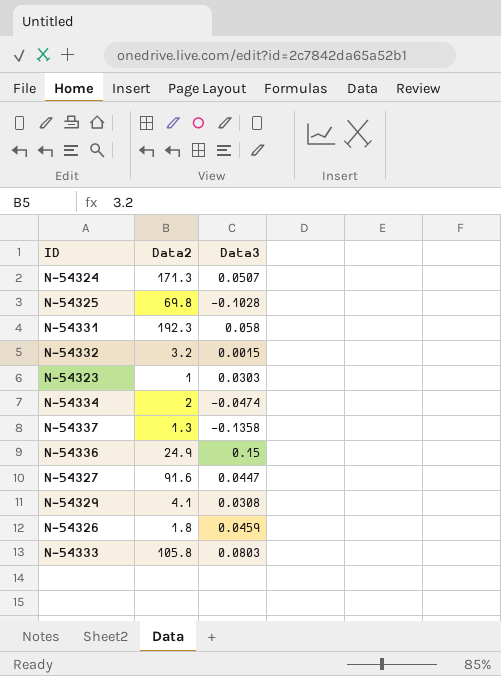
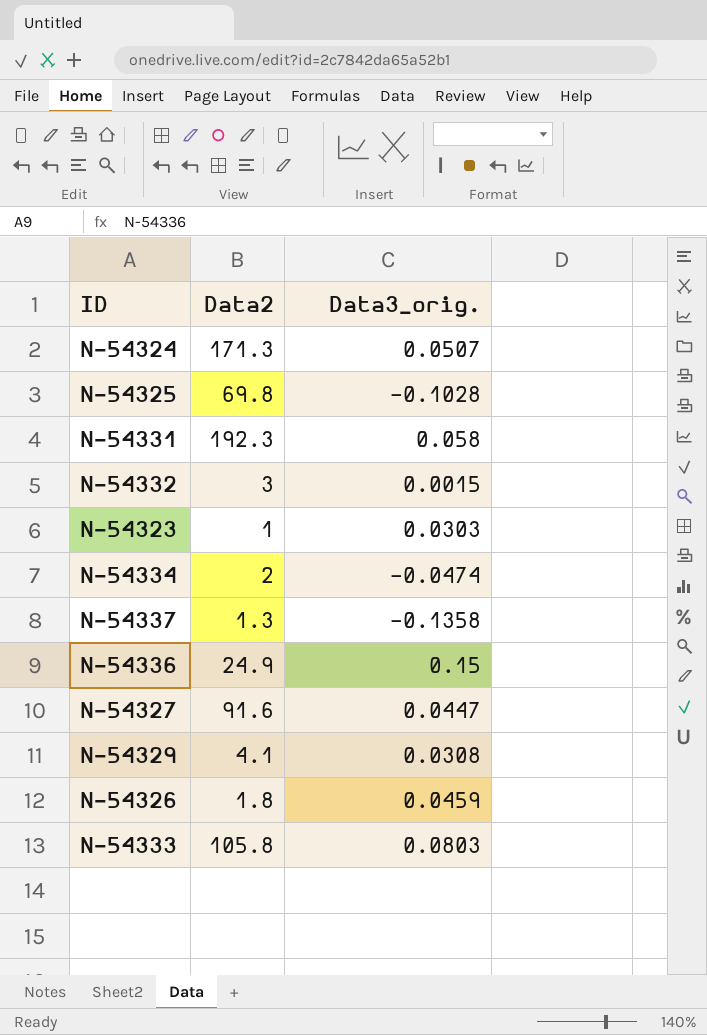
column name: Data3 -> Data3_orig.
N-54332 | Data2: 3.2 -> 3

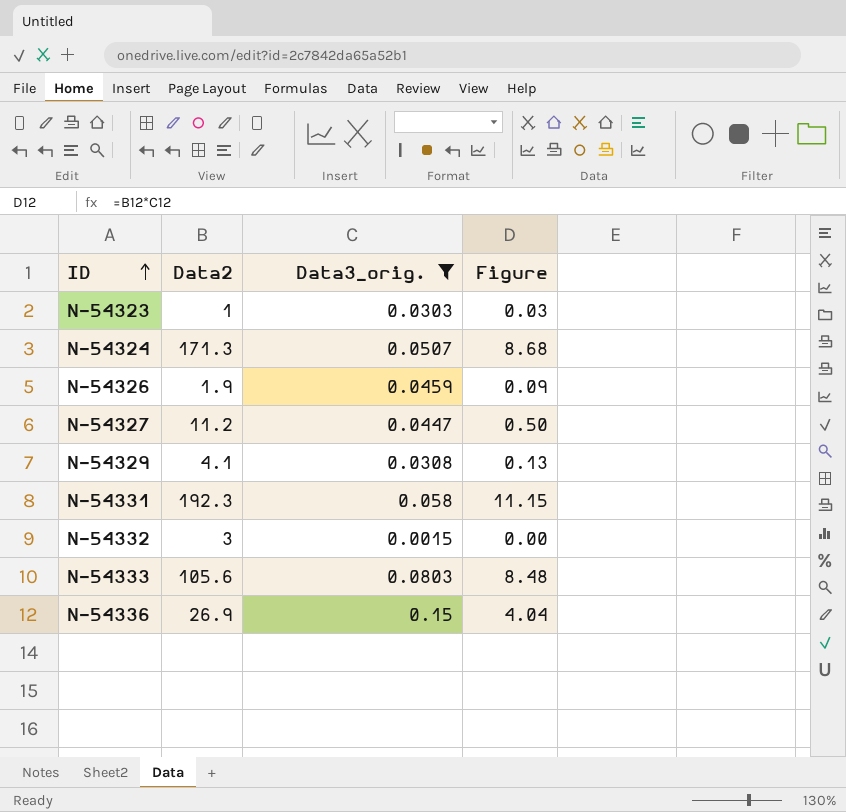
filter: none -> Data3_orig. >= 0.0015
row order: none -> ID ascending
column Figure | formula: none -> [Data2] * [Data3_orig.]
N-54326 | Data2: 1.8 -> 1.9
N-54327 | Data2: 91.6 -> 11.2
N-54333 | Data2: 105.8 -> 105.6
N-54336 | Data2: 24.9 -> 26.9

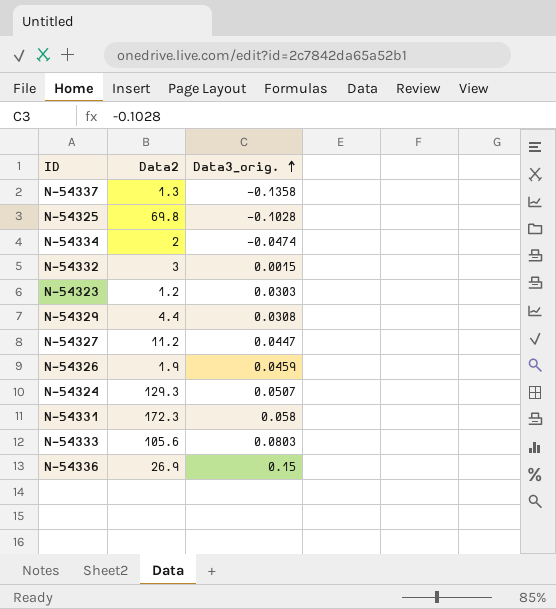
filter: Data3_orig. >= 0.0015 -> none
row order: ID ascending -> Data3_orig. ascending
column Figure | formula: [Data2] * [Data3_orig.] -> none
N-54323 | Data2: 1 -> 1.2
N-54329 | Data2: 4.1 -> 4.4
N-54324 | Data2: 171.3 -> 129.3
N-54331 | Data2: 192.3 -> 172.3

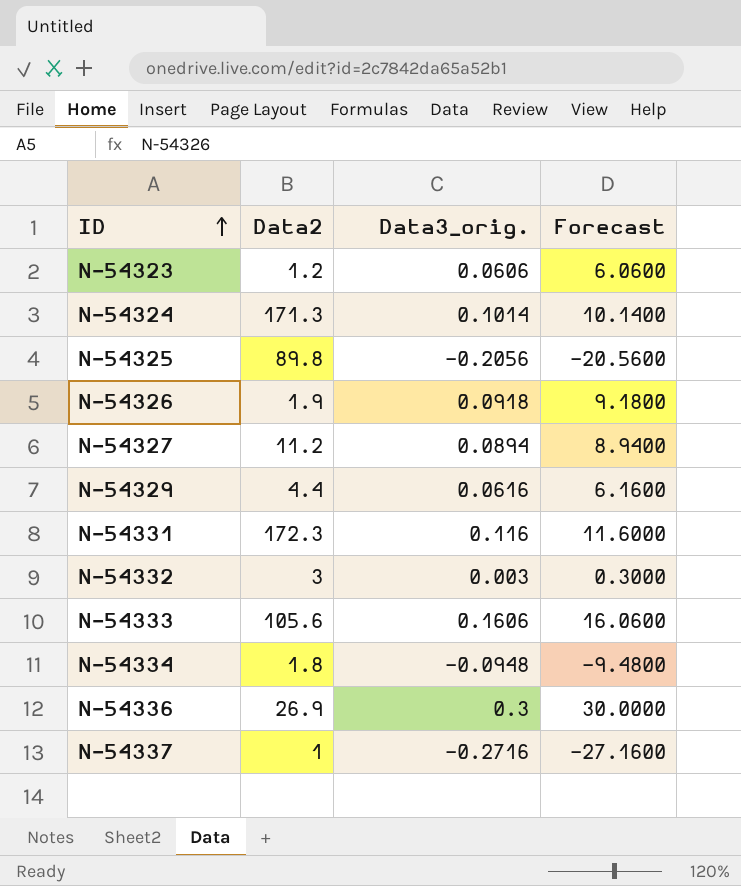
row order: Data3_orig. ascending -> ID ascending
column Forecast | formula: none -> [Data3_orig.] * 100
N-54323 | Data3_orig.: 0.0303 -> 0.0606
N-54324 | Data2: 129.3 -> 171.3
N-54324 | Data3_orig.: 0.0507 -> 0.1014
N-54325 | Data2: 69.8 -> 89.8
N-54325 | Data3_orig.: -0.1028 -> -0.2056
N-54326 | Data3_orig.: 0.0459 -> 0.0918
N-54327 | Data3_orig.: 0.0447 -> 0.0894
N-54329 | Data3_orig.: 0.0308 -> 0.0616
N-54331 | Data3_orig.: 0.058 -> 0.116
N-54332 | Data3_orig.: 0.0015 -> 0.003
N-54333 | Data3_orig.: 0.0803 -> 0.1606
N-54334 | Data2: 2 -> 1.8
N-54334 | Data3_orig.: -0.0474 -> -0.0948
N-54336 | Data3_orig.: 0.15 -> 0.3
N-54337 | Data2: 1.3 -> 1
N-54337 | Data3_orig.: -0.1358 -> -0.2716

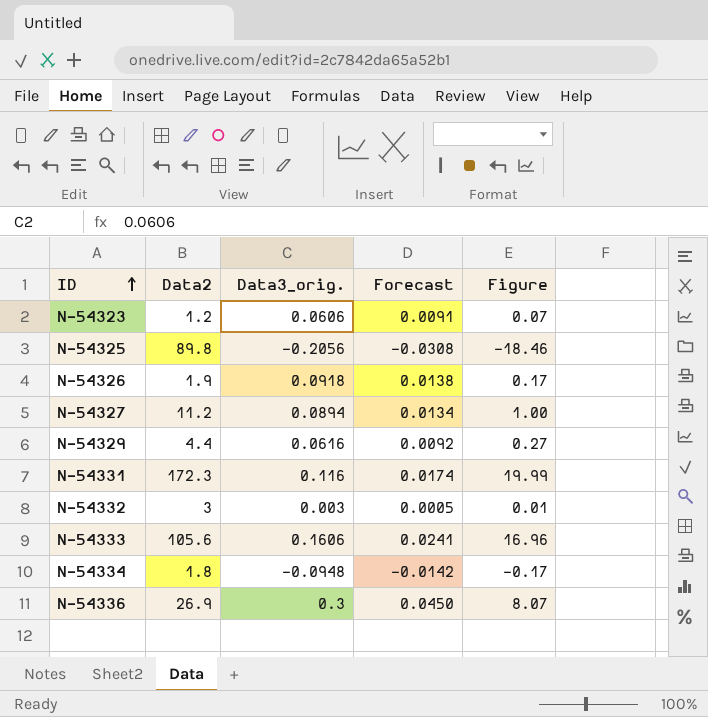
column Forecast | formula: [Data3_orig.] * 100 -> [Data3_orig.] * 0.15
column Figure | formula: none -> [Data2] * [Data3_orig.]
row N-54324: 171.3 | 0.1014 | 10.1400 -> none
row N-54337: 1 | -0.2716 | -27.1600 -> none

